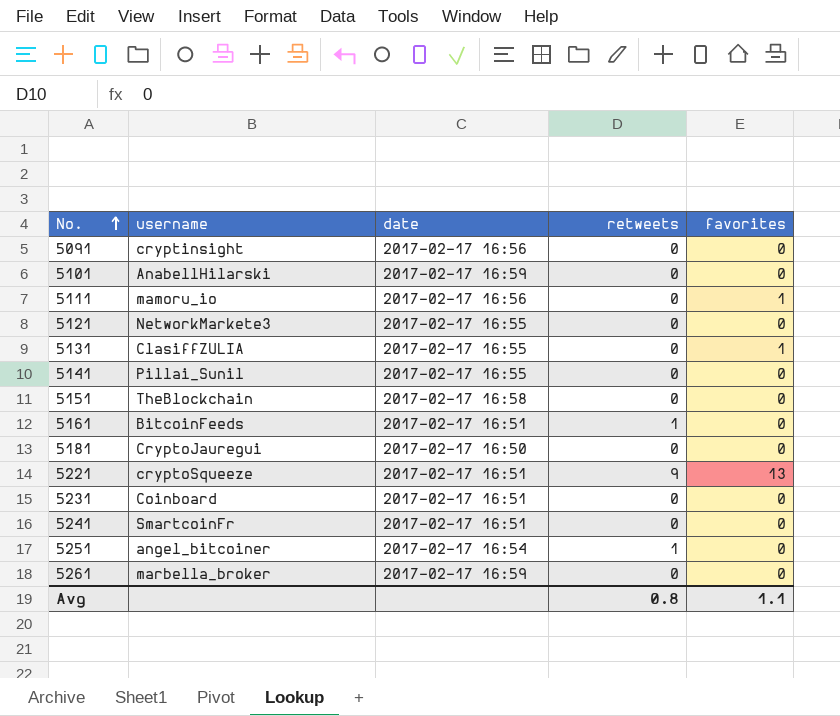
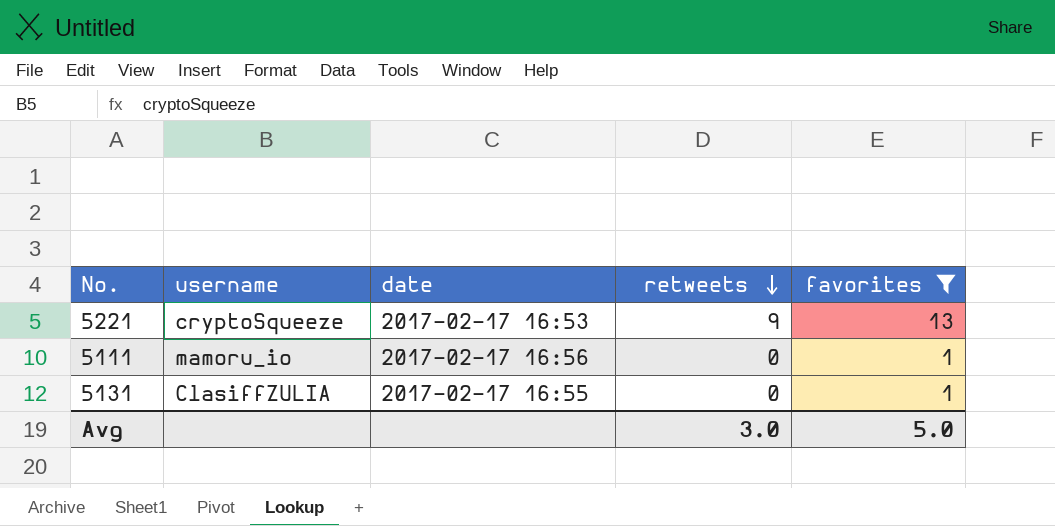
filter: none -> favorites != 0
row order: No. ascending -> retweets descending
5221 | date: 2017-02-17 16:51 -> 2017-02-17 16:53
Avg | retweets: 0.8 -> 3.0
Avg | favorites: 1.1 -> 5.0

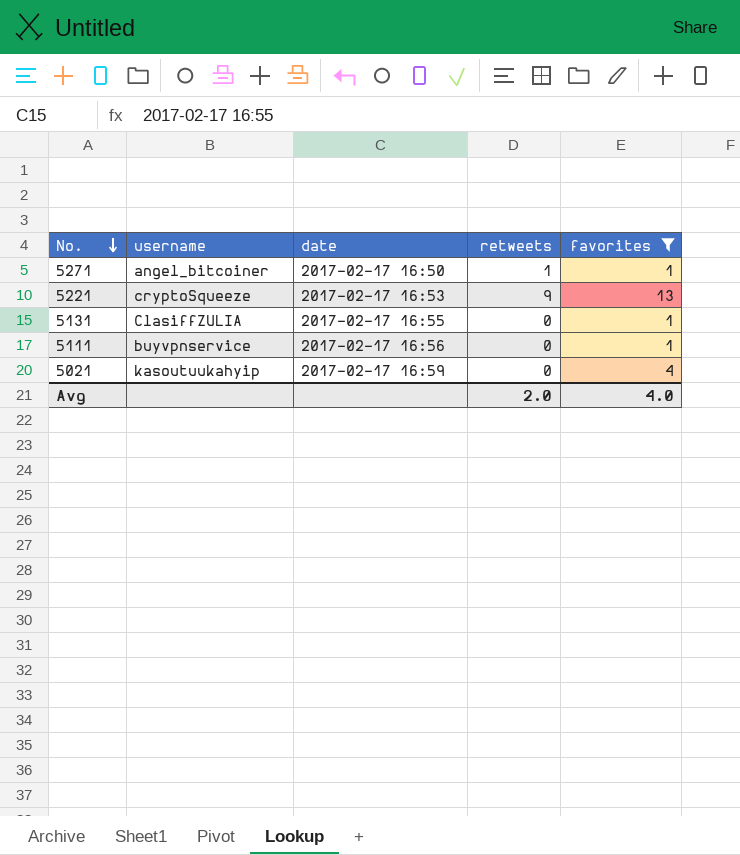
row order: retweets descending -> No. descending
row 5271: none -> angel_bitcoiner | 2017-02-17 16:50 | 1 | 1
5111 | username: mamoru_io -> buyvpnservice
row 5021: none -> kasoutuukahyip | 2017-02-17 16:59 | 0 | 4
Avg | retweets: 3.0 -> 2.0
Avg | favorites: 5.0 -> 4.0

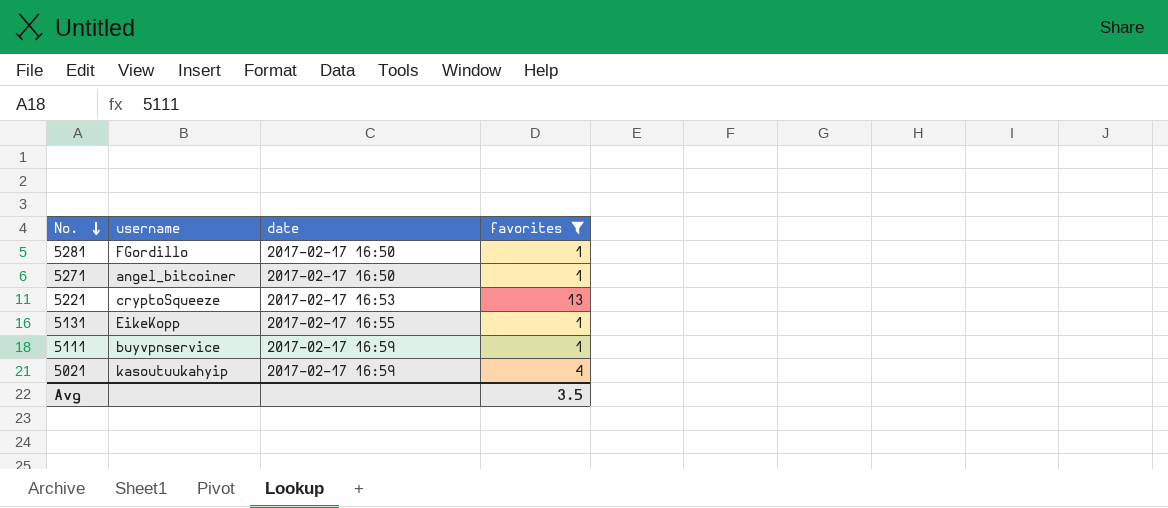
column retweets | position: 4 -> none
row 5281: none -> FGordillo | 2017-02-17 16:50 | 1
5131 | username: ClasiffZULIA -> EikeKopp
5111 | date: 2017-02-17 16:56 -> 2017-02-17 16:59
Avg | favorites: 4.0 -> 3.5

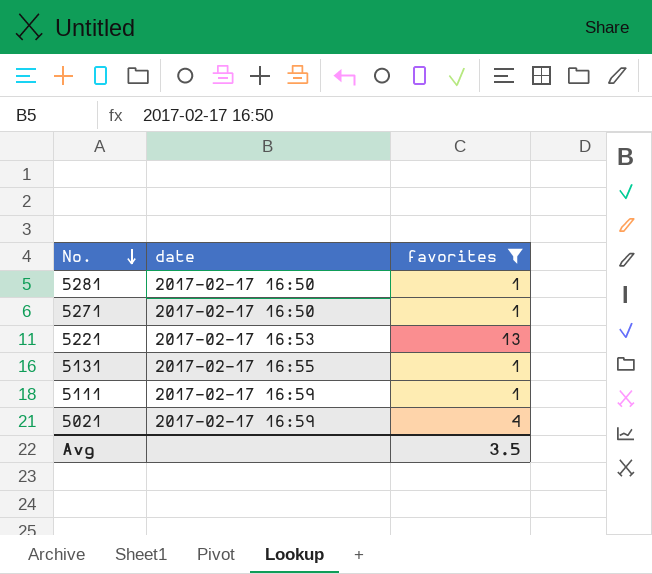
column username | position: 2 -> none

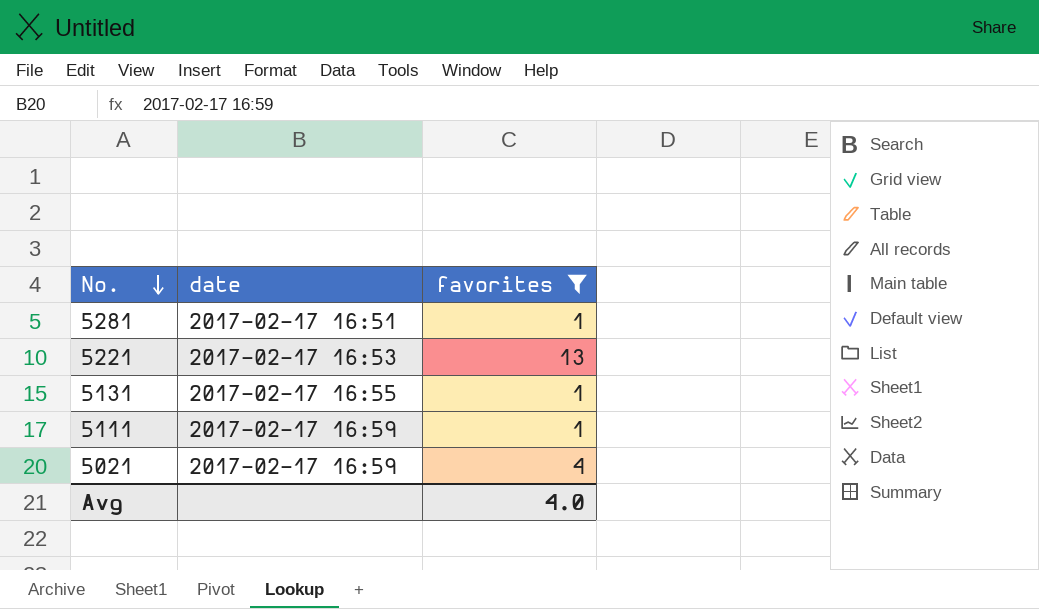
row 5271: 2017-02-17 16:50 | 1 -> none
5281 | date: 2017-02-17 16:50 -> 2017-02-17 16:51
Avg | favorites: 3.5 -> 4.0

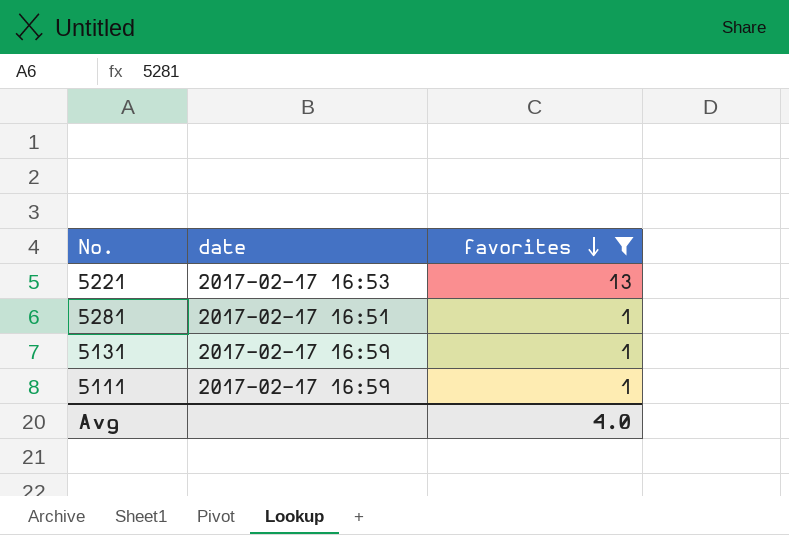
row order: No. descending -> favorites descending
row 5021: 2017-02-17 16:59 | 4 -> none
5131 | date: 2017-02-17 16:55 -> 2017-02-17 16:59

